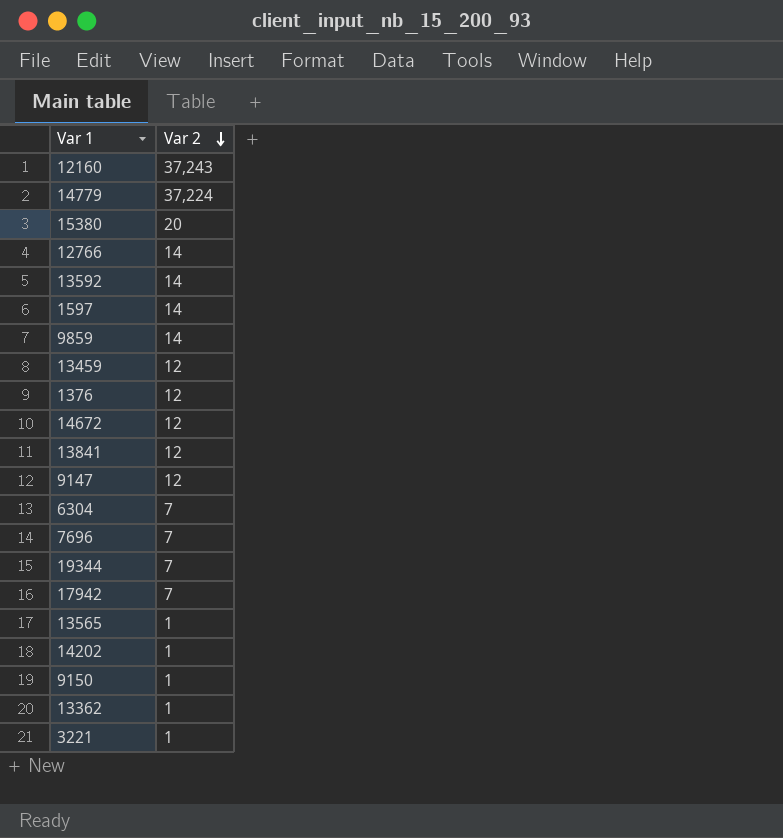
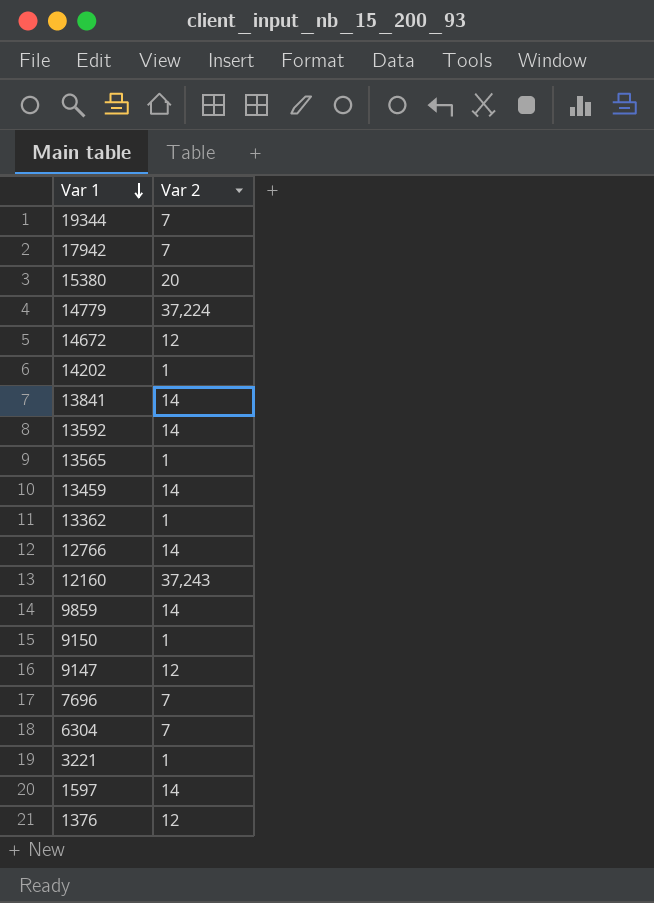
row order: Var 2 descending -> Var 1 descending
13841 | Var 2: 12 -> 14
13459 | Var 2: 12 -> 14

